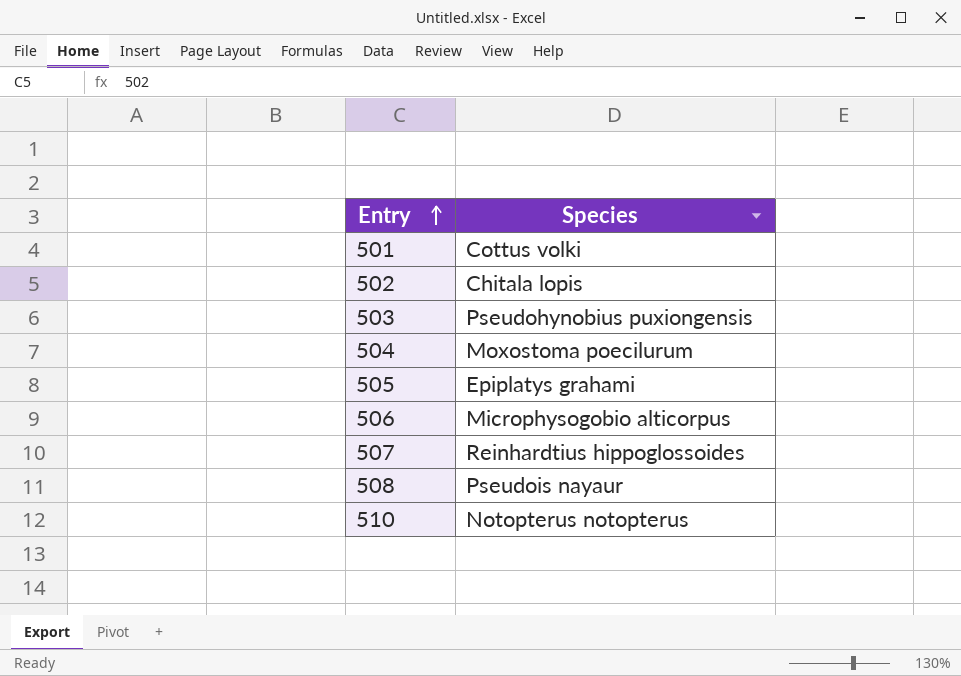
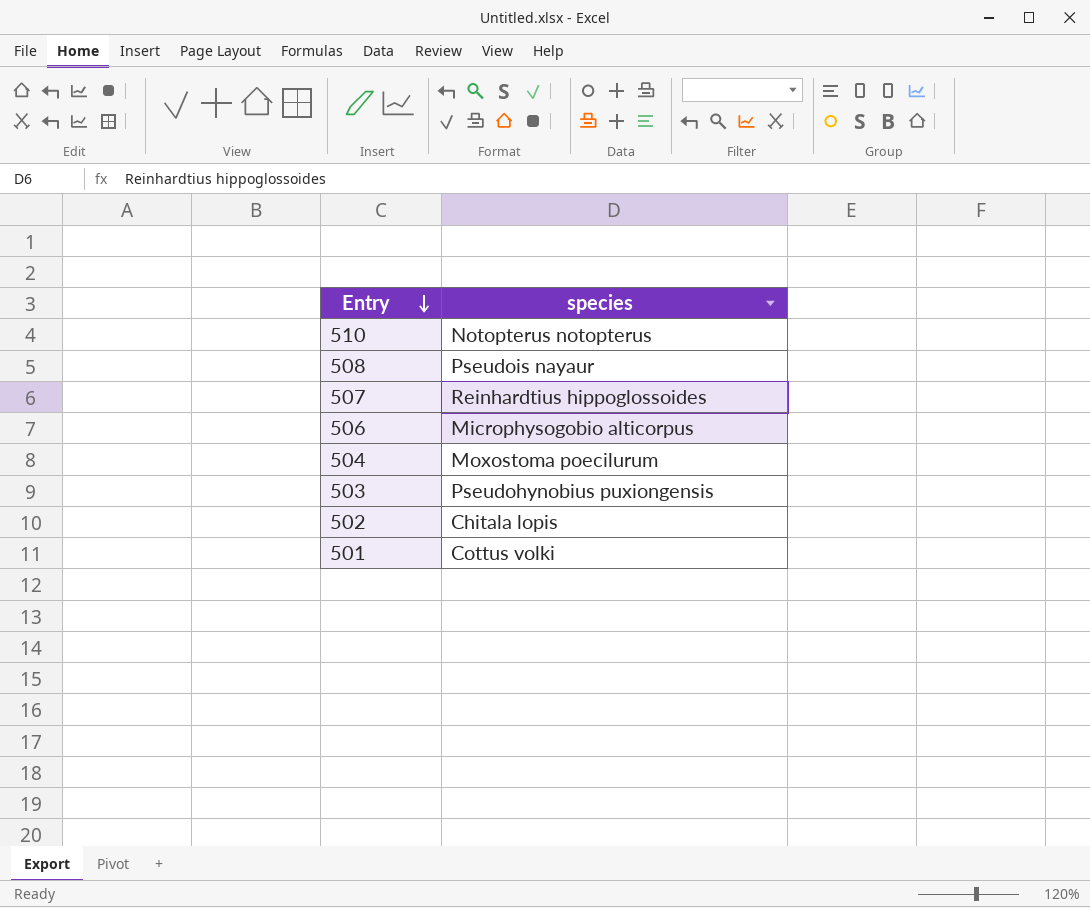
row order: Entry ascending -> Entry descending
column name: Species -> species
row 505: Epiplatys grahami -> none

